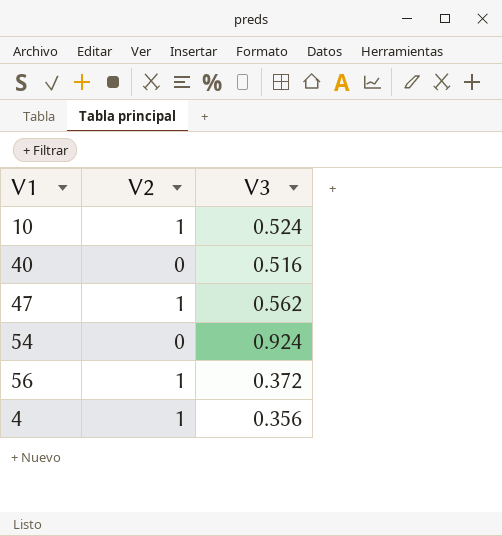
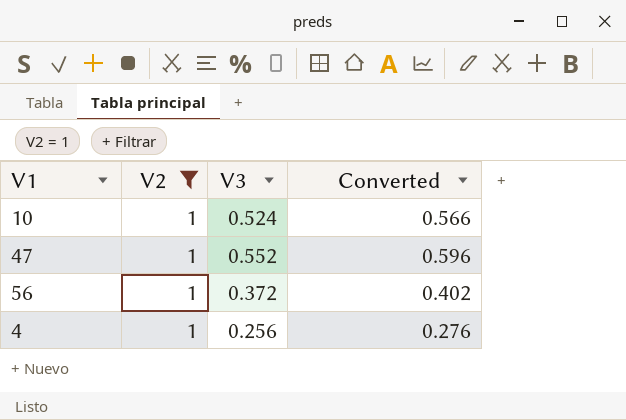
filter: none -> V2 = 1
column Converted | formula: none -> [V3] * 1.08
47 | V3: 0.562 -> 0.552
4 | V3: 0.356 -> 0.256

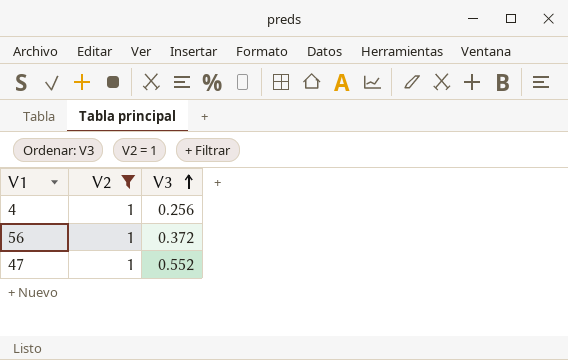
row order: none -> V3 ascending
column Converted | formula: [V3] * 1.08 -> none
row 10: 1 | 0.524 | 0.566 -> none

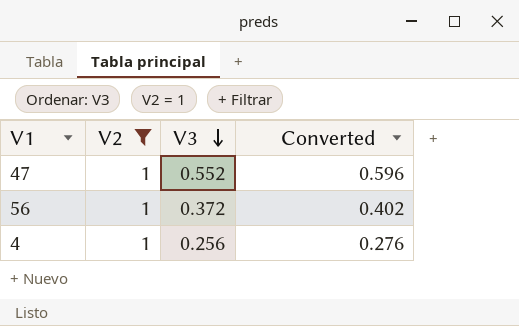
row order: V3 ascending -> V3 descending
column Converted | formula: none -> [V3] * 1.08

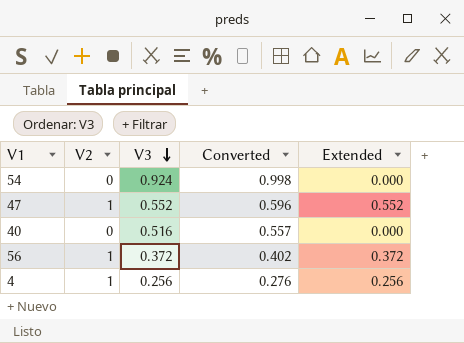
filter: V2 = 1 -> none
column Extended | formula: none -> [V2] * [V3]

